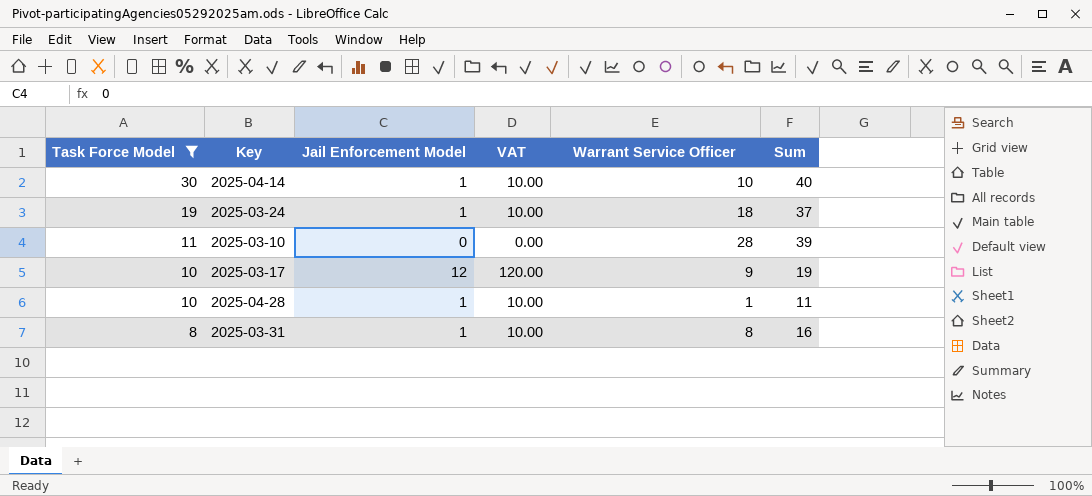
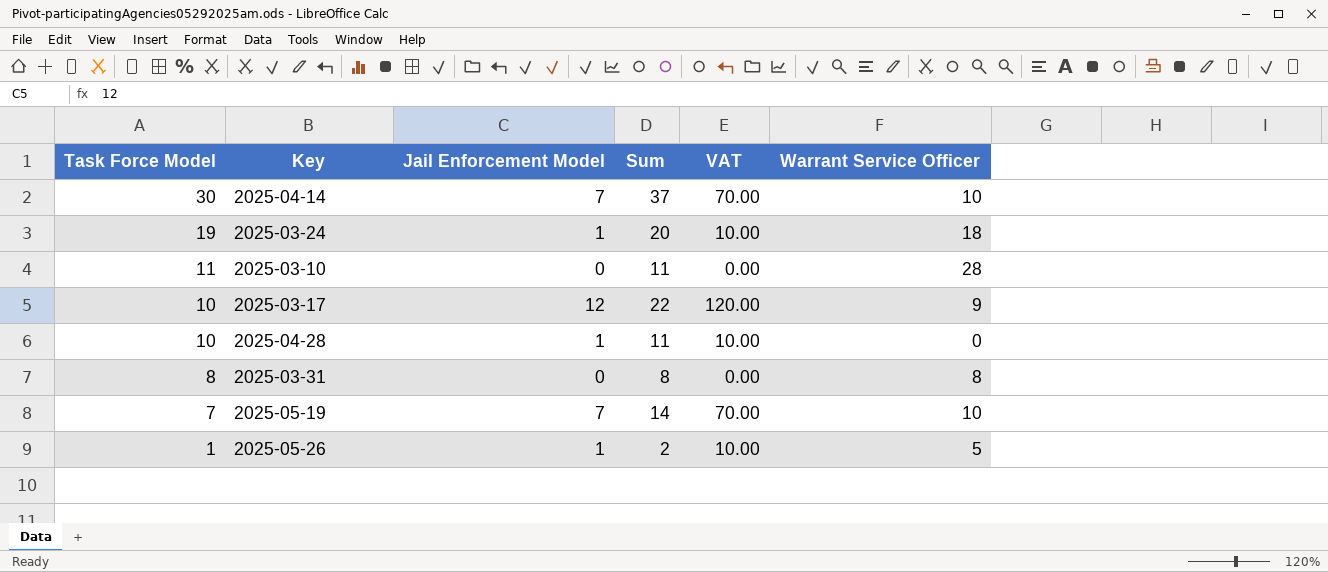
filter: Task Force Model >= 8 -> none
column Sum | formula: [Task Force Model] + [Warrant Service Officer] -> [Task Force Model] + [Jail Enforcement Model]
column Sum | position: 6 -> 4
2025-04-14 | Jail Enforcement Model: 1 -> 7
2025-04-14 | VAT: 10.00 -> 70.00
2025-04-28 | Warrant Service Officer: 1 -> 0
2025-03-31 | Jail Enforcement Model: 1 -> 0
2025-03-31 | VAT: 10.00 -> 0.00

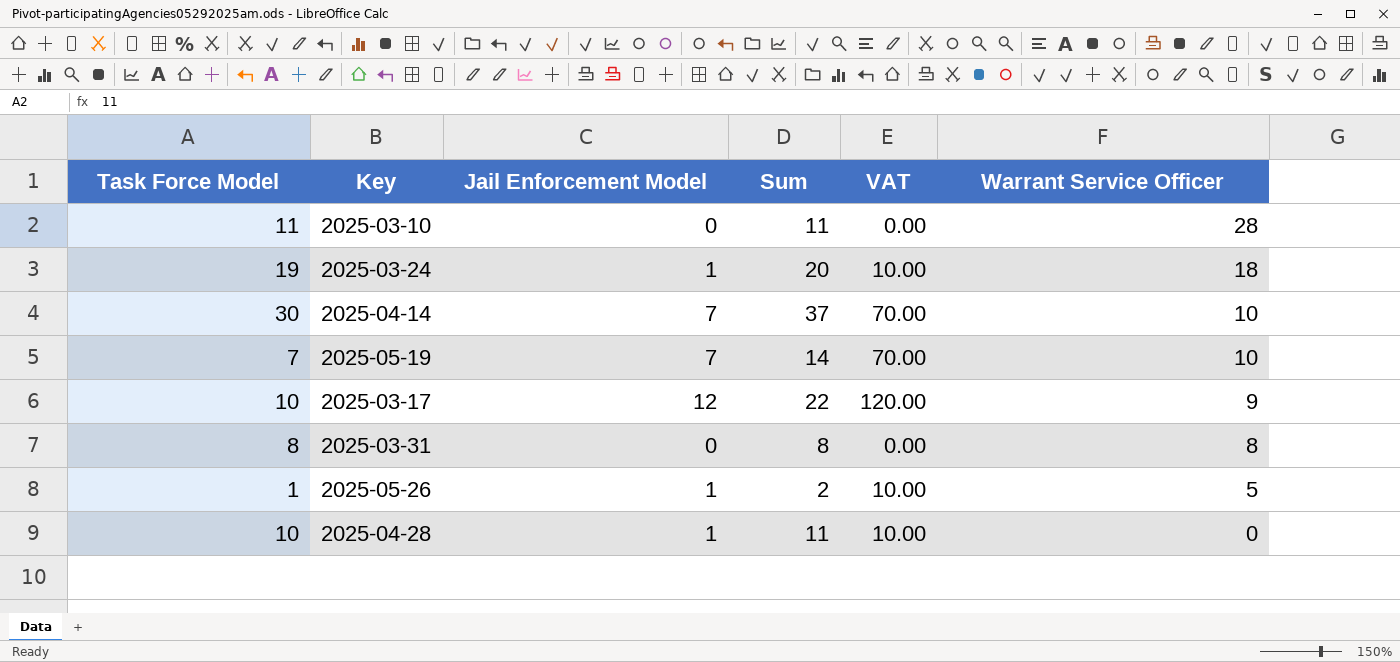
row order: Task Force Model descending -> Warrant Service Officer descending

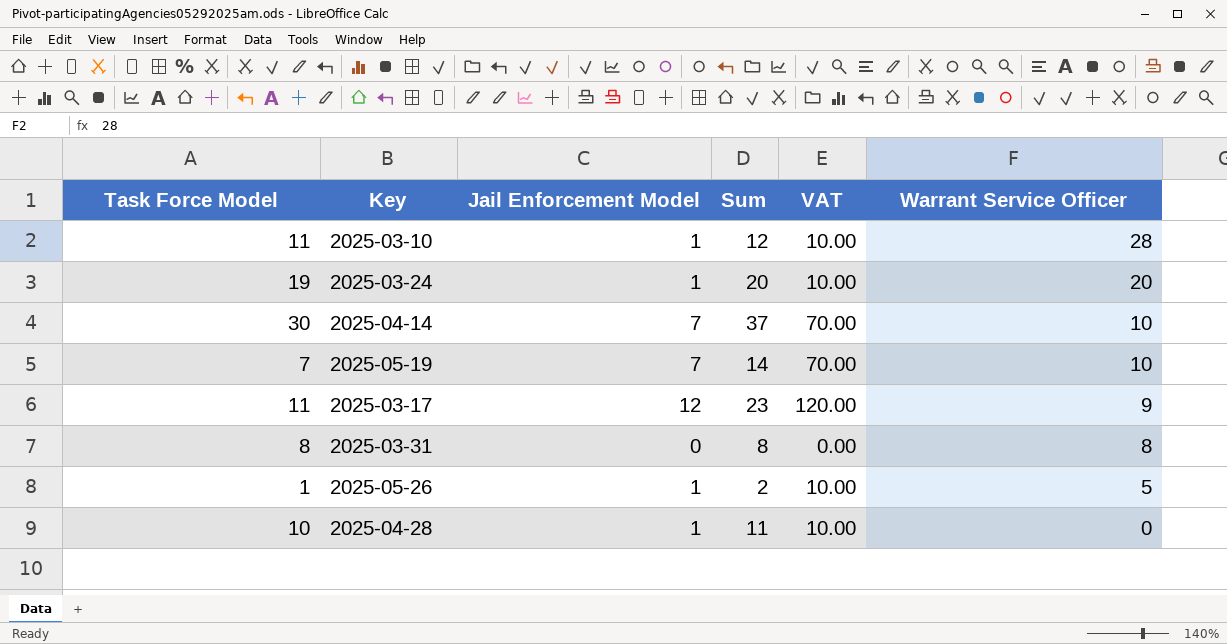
2025-03-10 | Jail Enforcement Model: 0 -> 1
2025-03-10 | Sum: 11 -> 12
2025-03-10 | VAT: 0.00 -> 10.00
2025-03-24 | Warrant Service Officer: 18 -> 20
2025-03-17 | Task Force Model: 10 -> 11
2025-03-17 | Sum: 22 -> 23

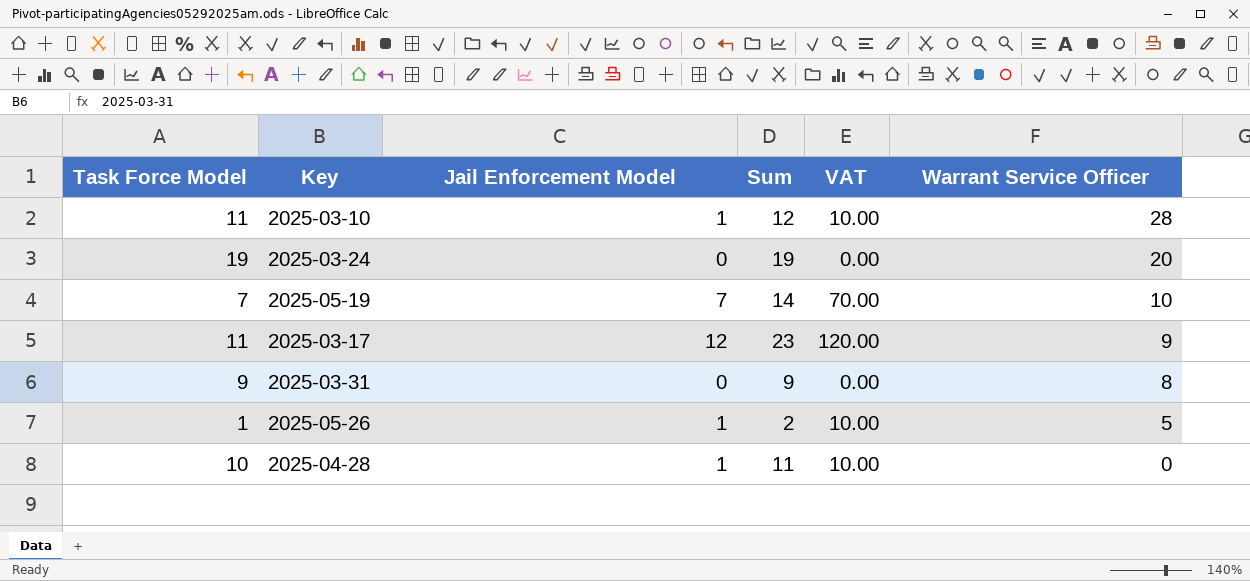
row 2025-04-14: 30 | 7 | 37 | 70.00 | 10 -> none
2025-03-24 | Jail Enforcement Model: 1 -> 0
2025-03-24 | Sum: 20 -> 19
2025-03-24 | VAT: 10.00 -> 0.00
2025-03-31 | Task Force Model: 8 -> 9
2025-03-31 | Sum: 8 -> 9

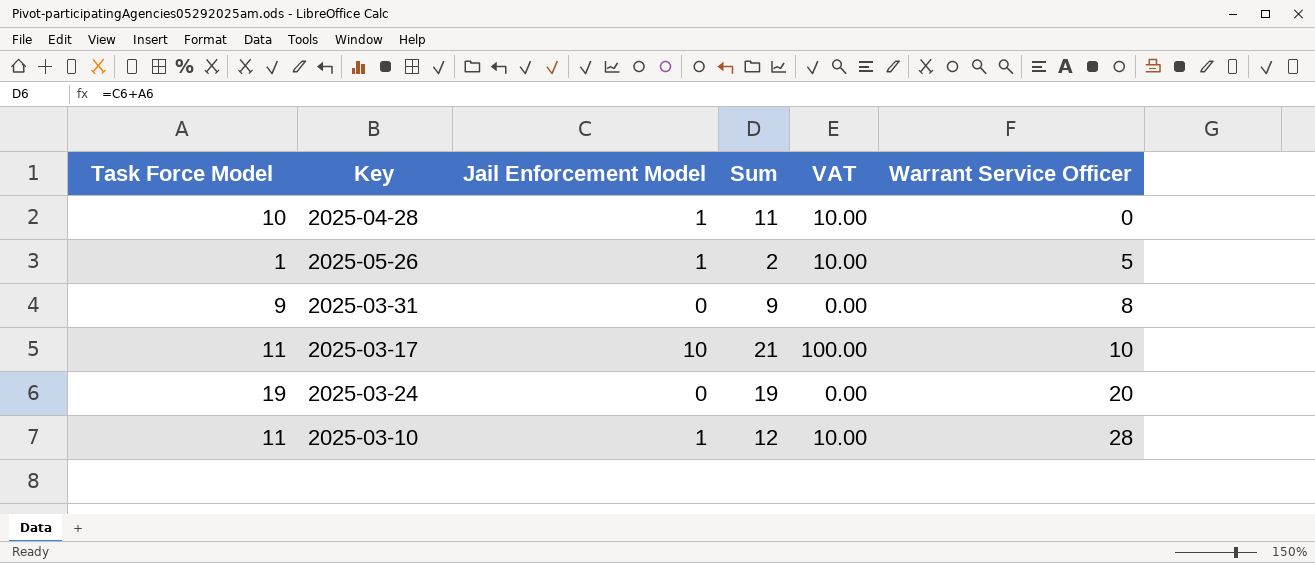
row order: Warrant Service Officer descending -> Warrant Service Officer ascending
row 2025-05-19: 7 | 7 | 14 | 70.00 | 10 -> none
2025-03-17 | Jail Enforcement Model: 12 -> 10
2025-03-17 | Sum: 23 -> 21
2025-03-17 | VAT: 120.00 -> 100.00
2025-03-17 | Warrant Service Officer: 9 -> 10

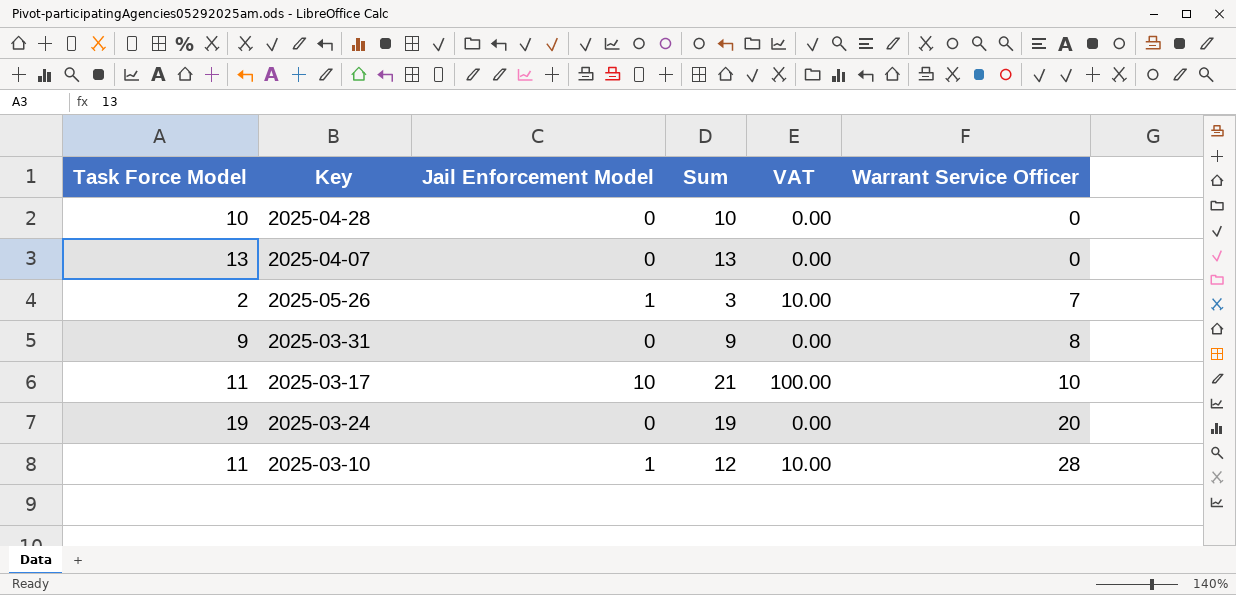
2025-04-28 | Jail Enforcement Model: 1 -> 0
2025-04-28 | Sum: 11 -> 10
2025-04-28 | VAT: 10.00 -> 0.00
row 2025-04-07: none -> 13 | 0 | 13 | 0.00 | 0
2025-05-26 | Task Force Model: 1 -> 2
2025-05-26 | Sum: 2 -> 3
2025-05-26 | Warrant Service Officer: 5 -> 7

